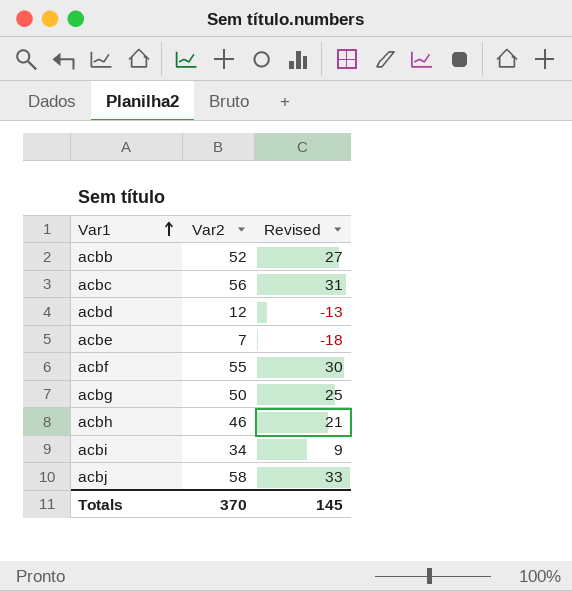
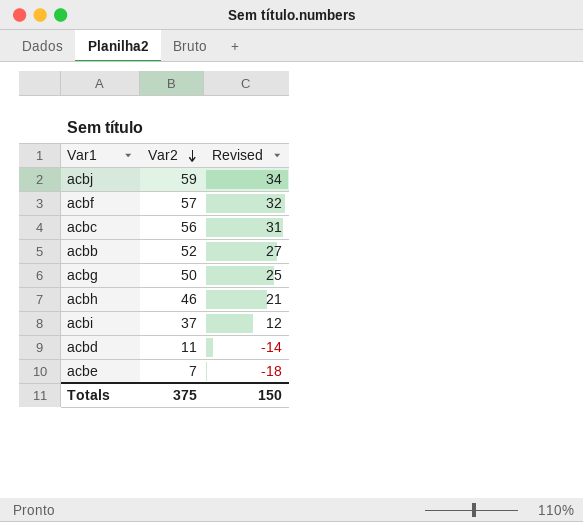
row order: Var1 ascending -> Var2 descending
acbj | Var2: 58 -> 59
acbj | Revised: 33 -> 34
acbf | Var2: 55 -> 57
acbf | Revised: 30 -> 32
acbi | Var2: 34 -> 37
acbi | Revised: 9 -> 12
acbd | Var2: 12 -> 11
acbd | Revised: -13 -> -14
Totals | Var2: 370 -> 375
Totals | Revised: 145 -> 150

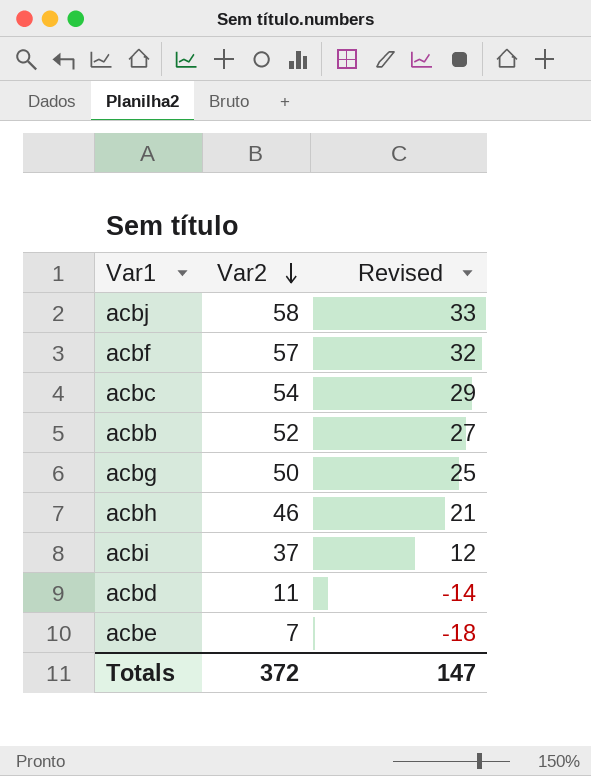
acbj | Var2: 59 -> 58
acbj | Revised: 34 -> 33
acbc | Var2: 56 -> 54
acbc | Revised: 31 -> 29
Totals | Var2: 375 -> 372
Totals | Revised: 150 -> 147

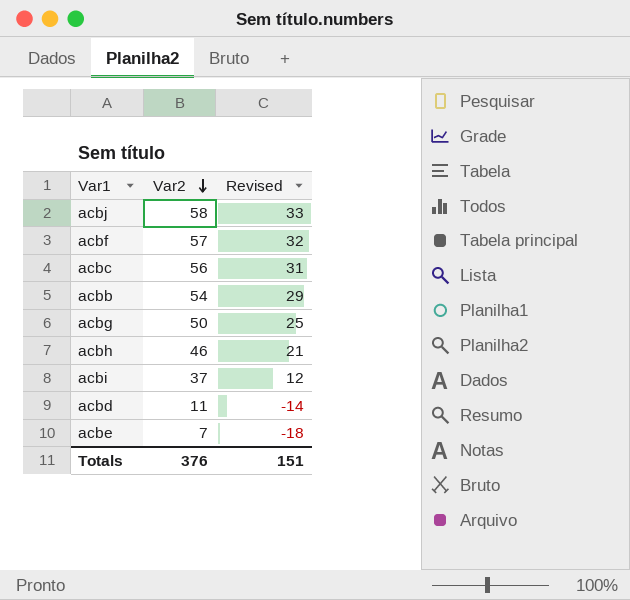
acbc | Var2: 54 -> 56
acbc | Revised: 29 -> 31
acbb | Var2: 52 -> 54
acbb | Revised: 27 -> 29
Totals | Var2: 372 -> 376
Totals | Revised: 147 -> 151

